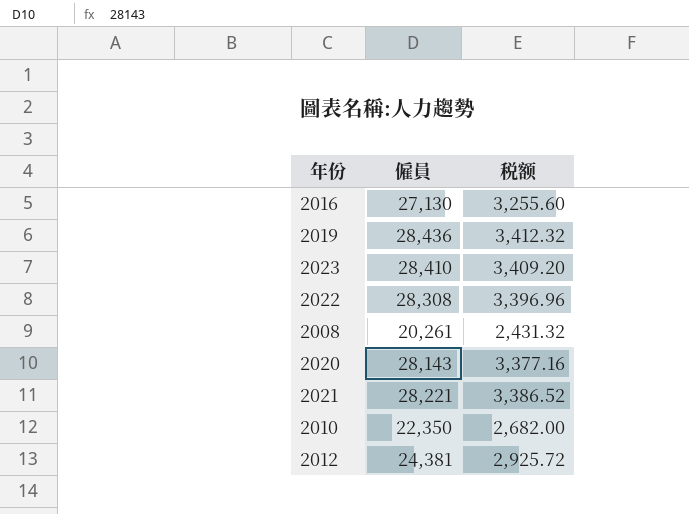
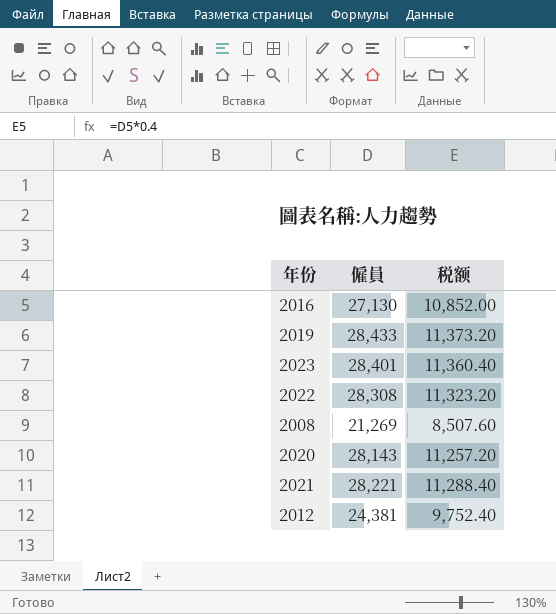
column 税额 | formula: [僱員] * 0.12 -> [僱員] * 0.4
row 2010: 22,350 | 2,682.00 -> none
2019 | 僱員: 28,436 -> 28,433
2023 | 僱員: 28,410 -> 28,401
2008 | 僱員: 20,261 -> 21,269

